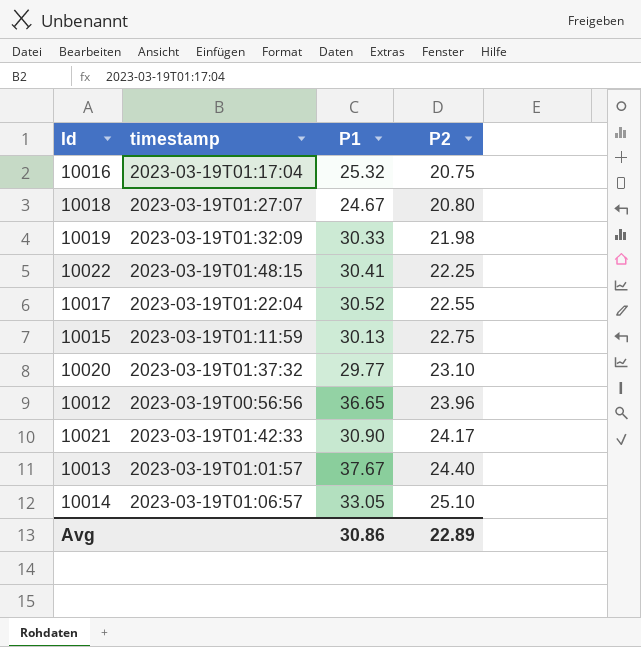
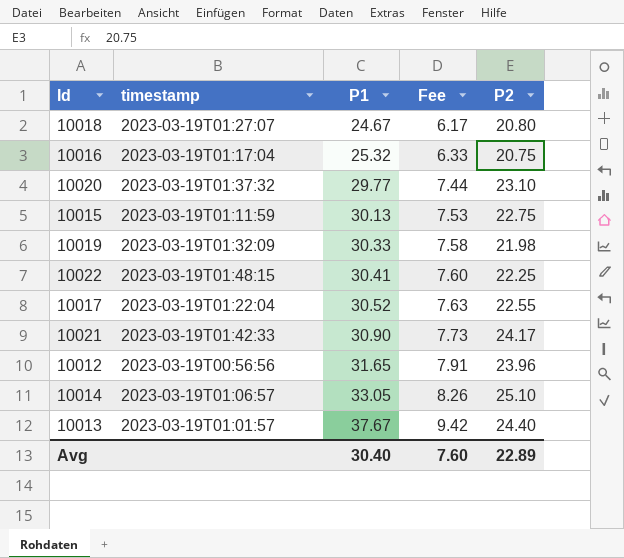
row order: P2 ascending -> P1 ascending
column Fee | formula: none -> [P1] * 0.25
10012 | P1: 36.65 -> 31.65
Avg | P1: 30.86 -> 30.40

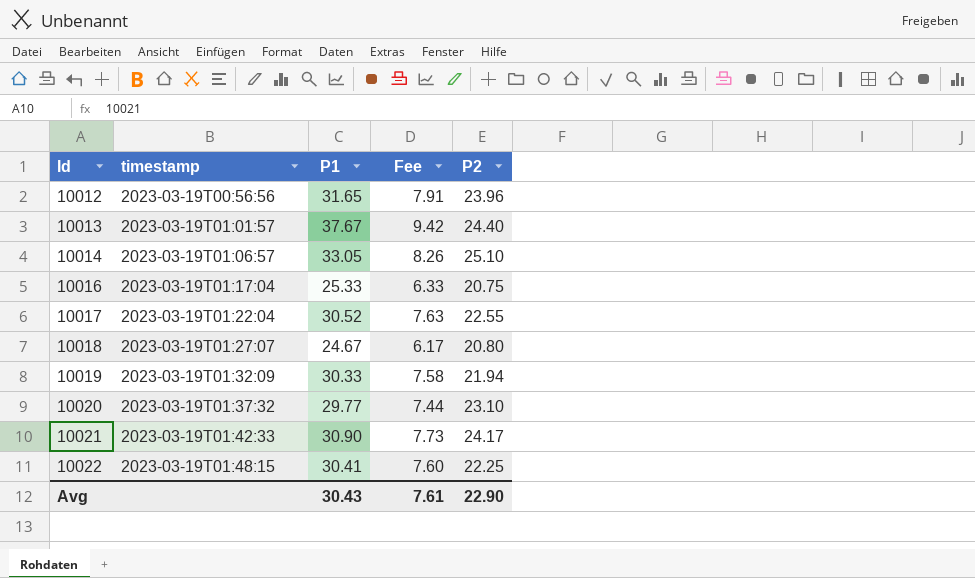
row order: P1 ascending -> Id ascending
row 10015: 2023-03-19T01:11:59 | 30.13 | 7.53 | 22.75 -> none
10016 | P1: 25.32 -> 25.33
10019 | P2: 21.98 -> 21.94
Avg | P1: 30.40 -> 30.43
Avg | Fee: 7.60 -> 7.61
Avg | P2: 22.89 -> 22.90

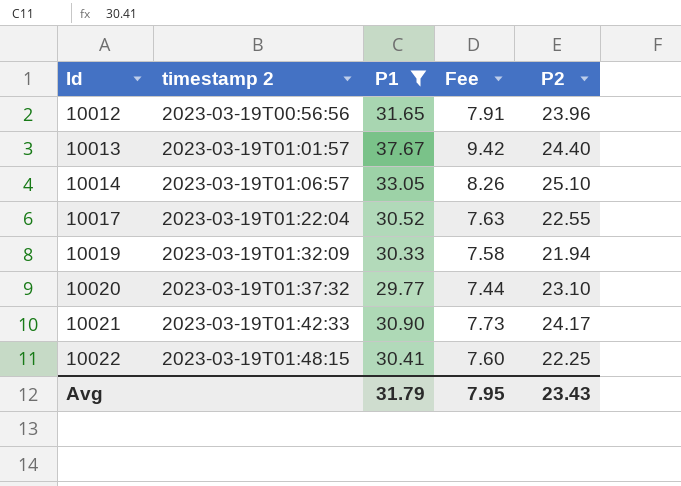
filter: none -> P1 >= 29.77
column name: timestamp -> timestamp 2
Avg | P1: 30.43 -> 31.79
Avg | Fee: 7.61 -> 7.95
Avg | P2: 22.90 -> 23.43

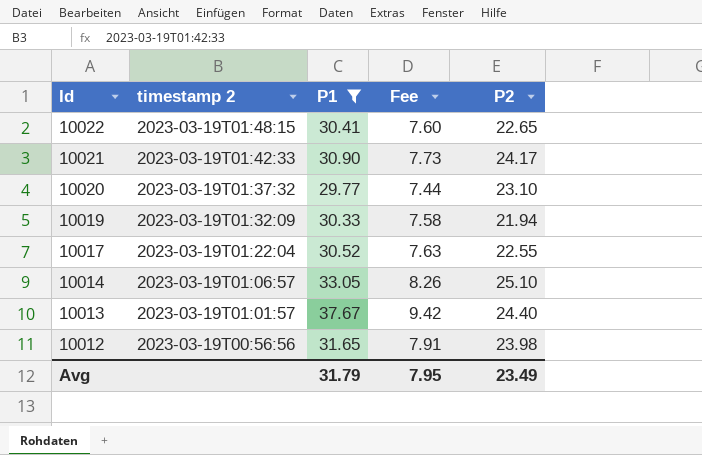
row order: Id ascending -> Id descending
10022 | P2: 22.25 -> 22.65
10012 | P2: 23.96 -> 23.98
Avg | P2: 23.43 -> 23.49

